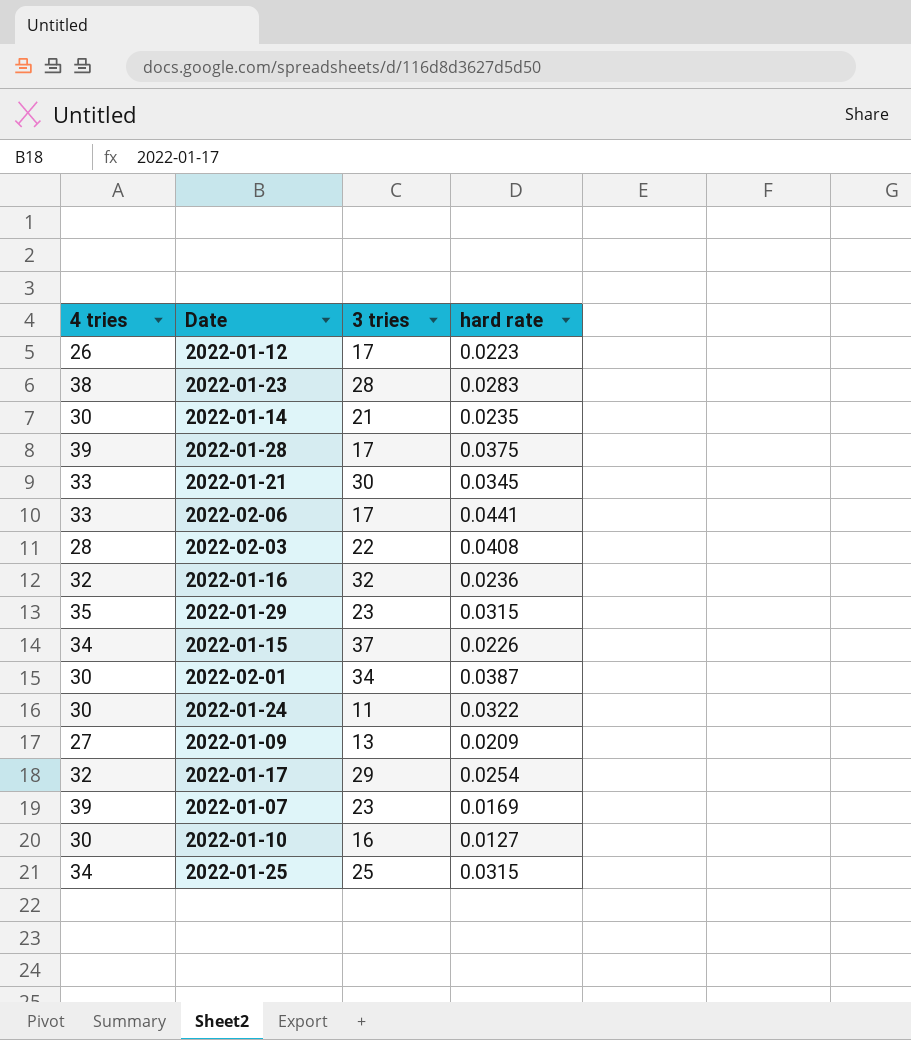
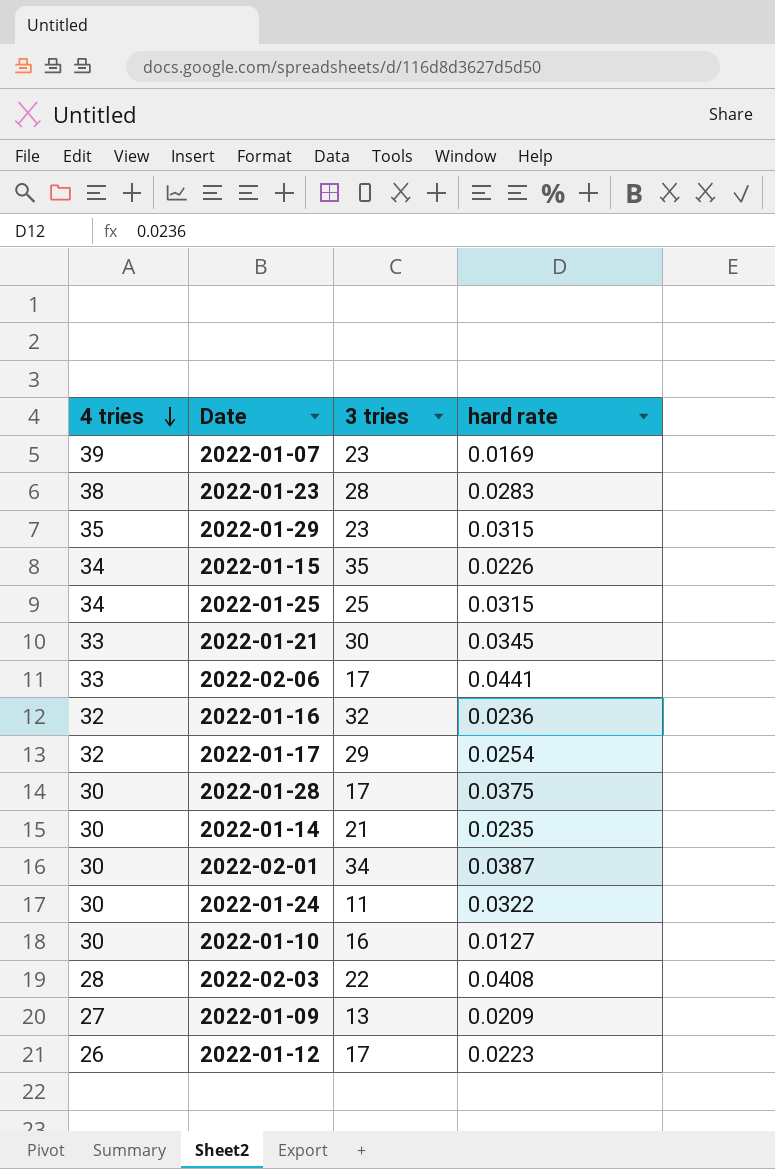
row order: none -> 4 tries descending
2022-01-15 | 3 tries: 37 -> 35
2022-01-28 | 4 tries: 39 -> 30

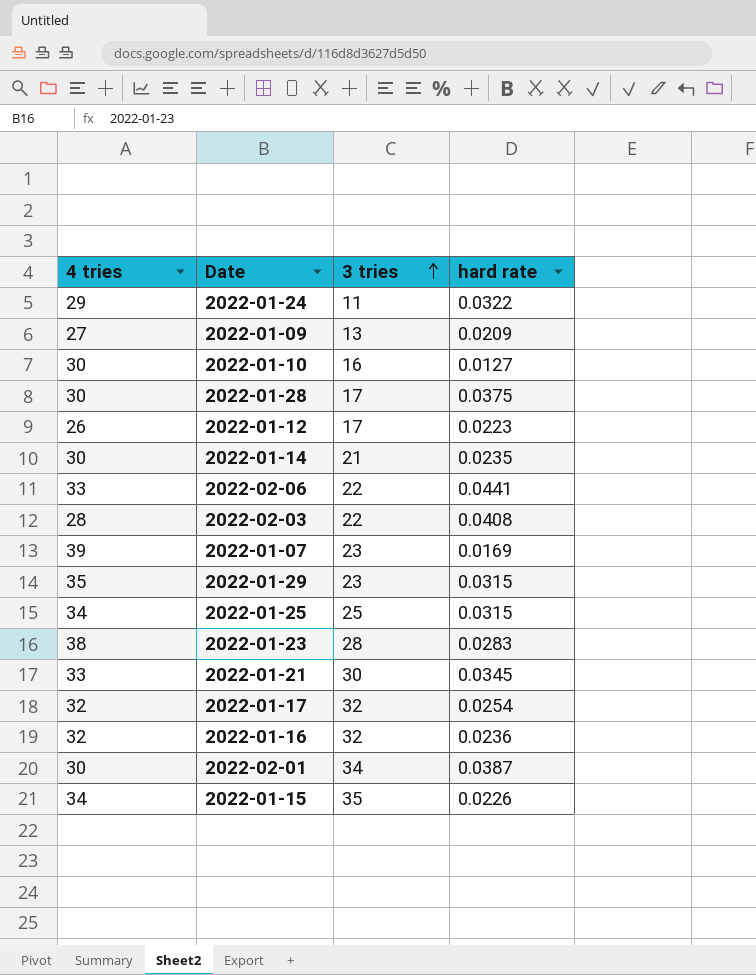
row order: 4 tries descending -> 3 tries ascending
2022-01-24 | 4 tries: 30 -> 29
2022-02-06 | 3 tries: 17 -> 22
2022-01-17 | 3 tries: 29 -> 32

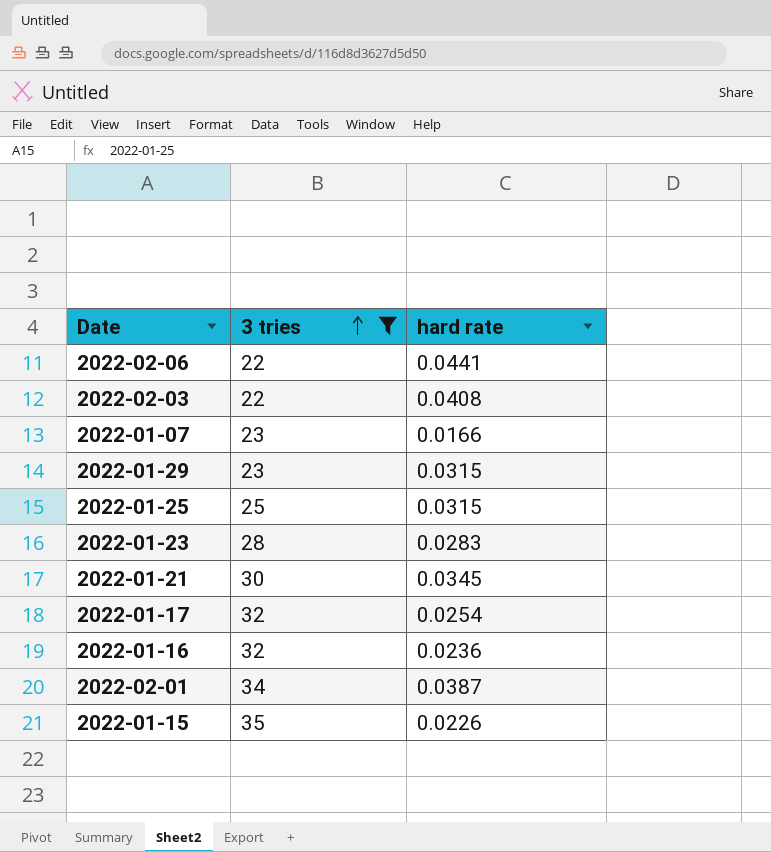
filter: none -> 3 tries >= 22
column 4 tries | position: 1 -> none
2022-01-07 | hard rate: 0.0169 -> 0.0166

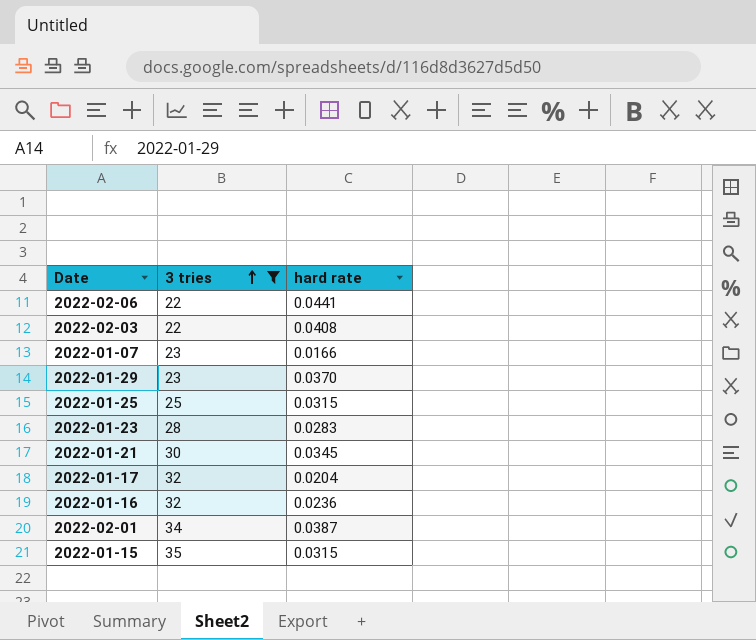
2022-01-29 | hard rate: 0.0315 -> 0.0370
2022-01-17 | hard rate: 0.0254 -> 0.0204
2022-01-15 | hard rate: 0.0226 -> 0.0315

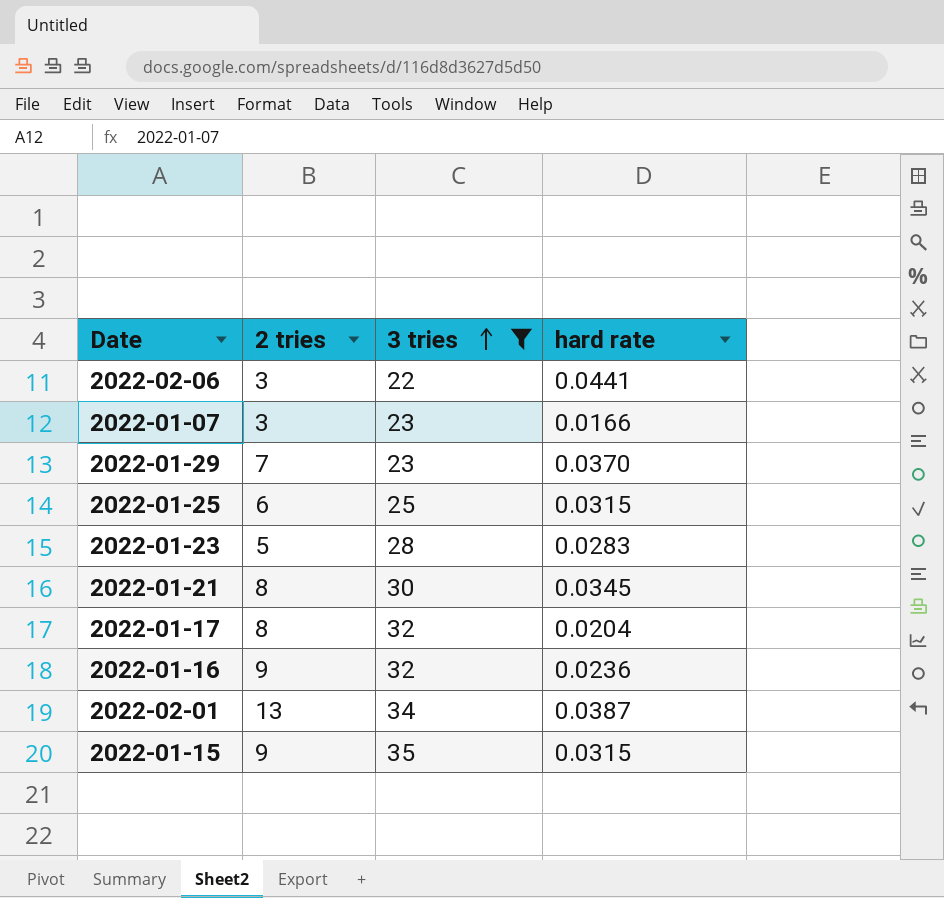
column 2 tries | position: none -> 2
row 2022-02-03: 22 | 0.0408 -> none

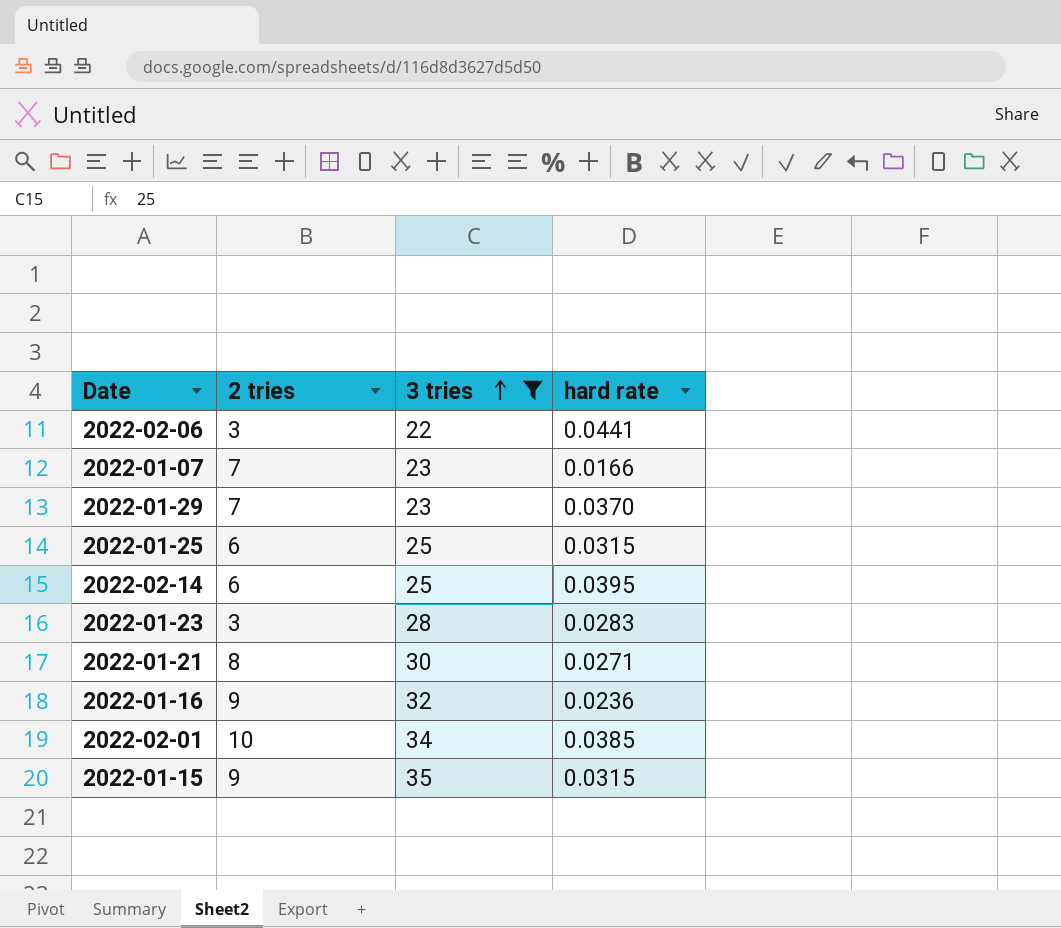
row 2022-01-17: 8 | 32 | 0.0204 -> none
2022-01-07 | 2 tries: 3 -> 7
row 2022-02-14: none -> 6 | 25 | 0.0395
2022-01-23 | 2 tries: 5 -> 3
2022-01-21 | hard rate: 0.0345 -> 0.0271
2022-02-01 | 2 tries: 13 -> 10
2022-02-01 | hard rate: 0.0387 -> 0.0385

